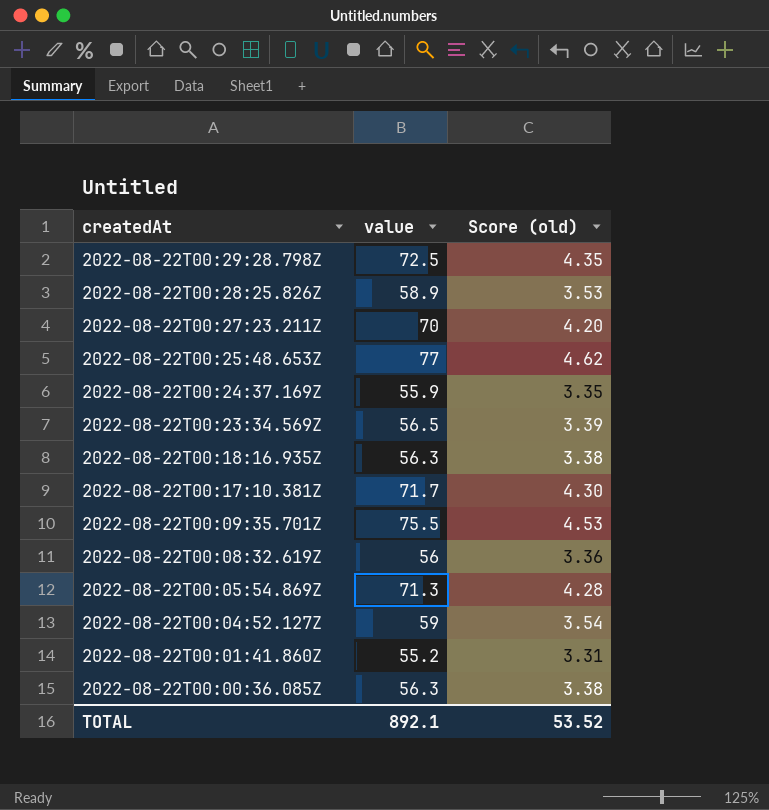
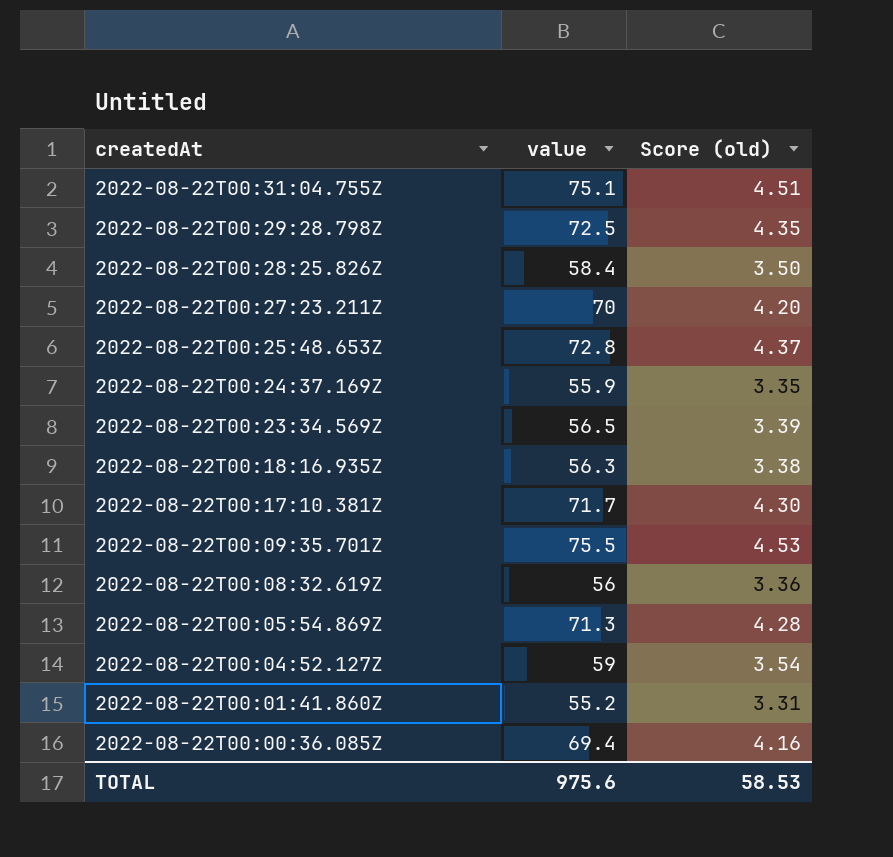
row 2022-08-22T00:31:04.755Z: none -> 75.1 | 4.51
2022-08-22T00:28:25.826Z | value: 58.9 -> 58.4
2022-08-22T00:28:25.826Z | Score (old): 3.53 -> 3.50
2022-08-22T00:25:48.653Z | value: 77 -> 72.8
2022-08-22T00:25:48.653Z | Score (old): 4.62 -> 4.37
2022-08-22T00:00:36.085Z | value: 56.3 -> 69.4
2022-08-22T00:00:36.085Z | Score (old): 3.38 -> 4.16
TOTAL | value: 892.1 -> 975.6
TOTAL | Score (old): 53.52 -> 58.53

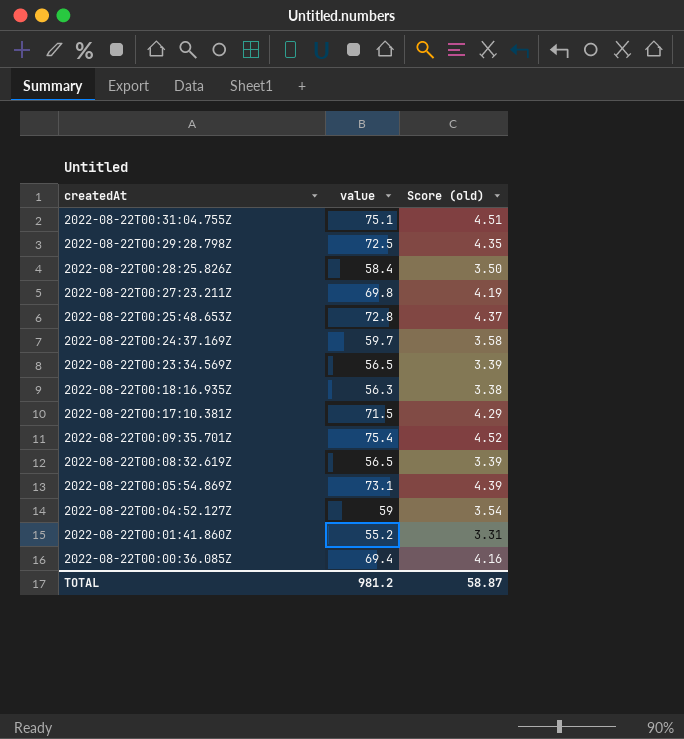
2022-08-22T00:27:23.211Z | value: 70 -> 69.8
2022-08-22T00:27:23.211Z | Score (old): 4.20 -> 4.19
2022-08-22T00:24:37.169Z | value: 55.9 -> 59.7
2022-08-22T00:24:37.169Z | Score (old): 3.35 -> 3.58
2022-08-22T00:17:10.381Z | value: 71.7 -> 71.5
2022-08-22T00:17:10.381Z | Score (old): 4.30 -> 4.29
2022-08-22T00:09:35.701Z | value: 75.5 -> 75.4
2022-08-22T00:09:35.701Z | Score (old): 4.53 -> 4.52
2022-08-22T00:08:32.619Z | value: 56 -> 56.5
2022-08-22T00:08:32.619Z | Score (old): 3.36 -> 3.39
2022-08-22T00:05:54.869Z | value: 71.3 -> 73.1
2022-08-22T00:05:54.869Z | Score (old): 4.28 -> 4.39
TOTAL | value: 975.6 -> 981.2
TOTAL | Score (old): 58.53 -> 58.87

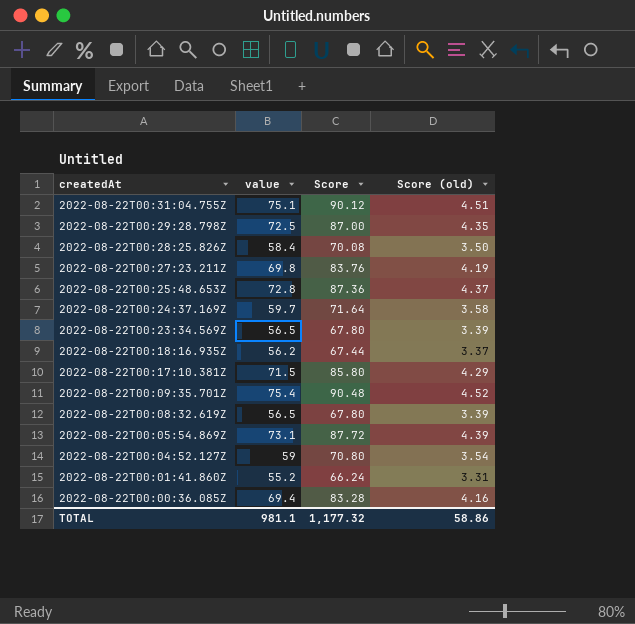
column Score | formula: none -> [value] * 1.2
2022-08-22T00:18:16.935Z | value: 56.3 -> 56.2
2022-08-22T00:18:16.935Z | Score (old): 3.38 -> 3.37
TOTAL | value: 981.2 -> 981.1
TOTAL | Score (old): 58.87 -> 58.86

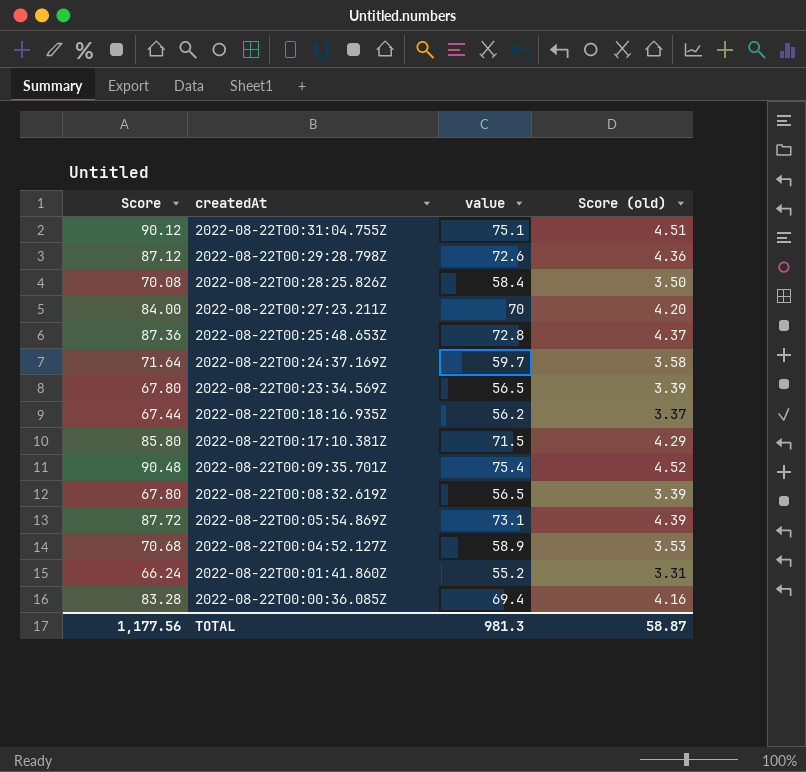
column Score | position: 3 -> 1
2022-08-22T00:29:28.798Z | Score: 87.00 -> 87.12
2022-08-22T00:29:28.798Z | value: 72.5 -> 72.6
2022-08-22T00:29:28.798Z | Score (old): 4.35 -> 4.36
2022-08-22T00:27:23.211Z | Score: 83.76 -> 84.00
2022-08-22T00:27:23.211Z | value: 69.8 -> 70
2022-08-22T00:27:23.211Z | Score (old): 4.19 -> 4.20
2022-08-22T00:04:52.127Z | Score: 70.80 -> 70.68
2022-08-22T00:04:52.127Z | value: 59 -> 58.9
2022-08-22T00:04:52.127Z | Score (old): 3.54 -> 3.53
TOTAL | Score: 1,177.32 -> 1,177.56
TOTAL | value: 981.1 -> 981.3
TOTAL | Score (old): 58.86 -> 58.87

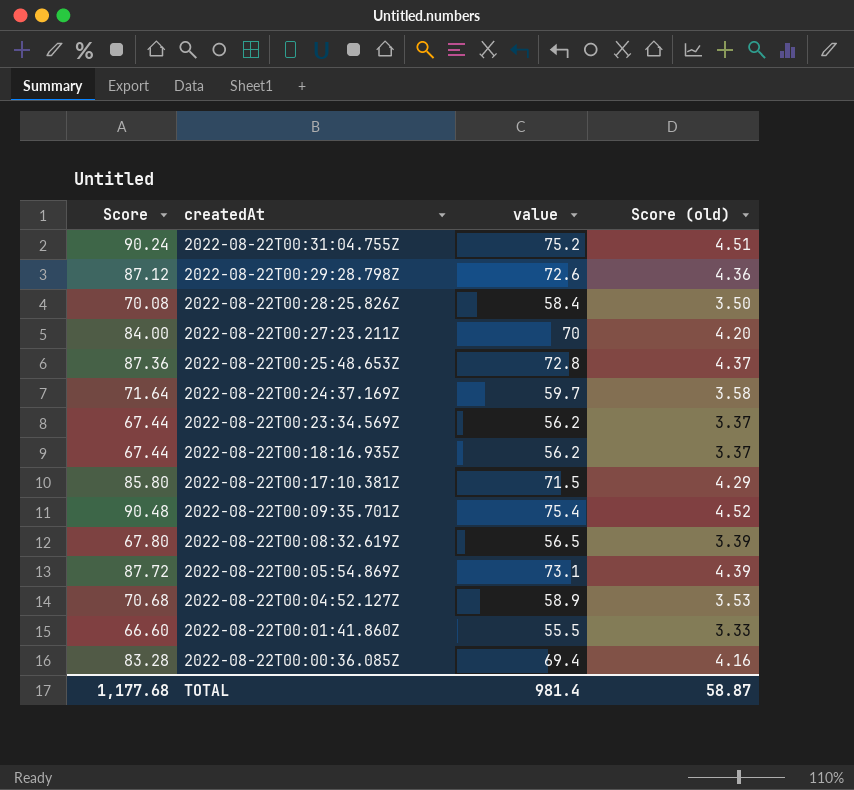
2022-08-22T00:31:04.755Z | Score: 90.12 -> 90.24
2022-08-22T00:31:04.755Z | value: 75.1 -> 75.2
2022-08-22T00:23:34.569Z | Score: 67.80 -> 67.44
2022-08-22T00:23:34.569Z | value: 56.5 -> 56.2
2022-08-22T00:23:34.569Z | Score (old): 3.39 -> 3.37
2022-08-22T00:01:41.860Z | Score: 66.24 -> 66.60
2022-08-22T00:01:41.860Z | value: 55.2 -> 55.5
2022-08-22T00:01:41.860Z | Score (old): 3.31 -> 3.33
TOTAL | Score: 1,177.56 -> 1,177.68
TOTAL | value: 981.3 -> 981.4

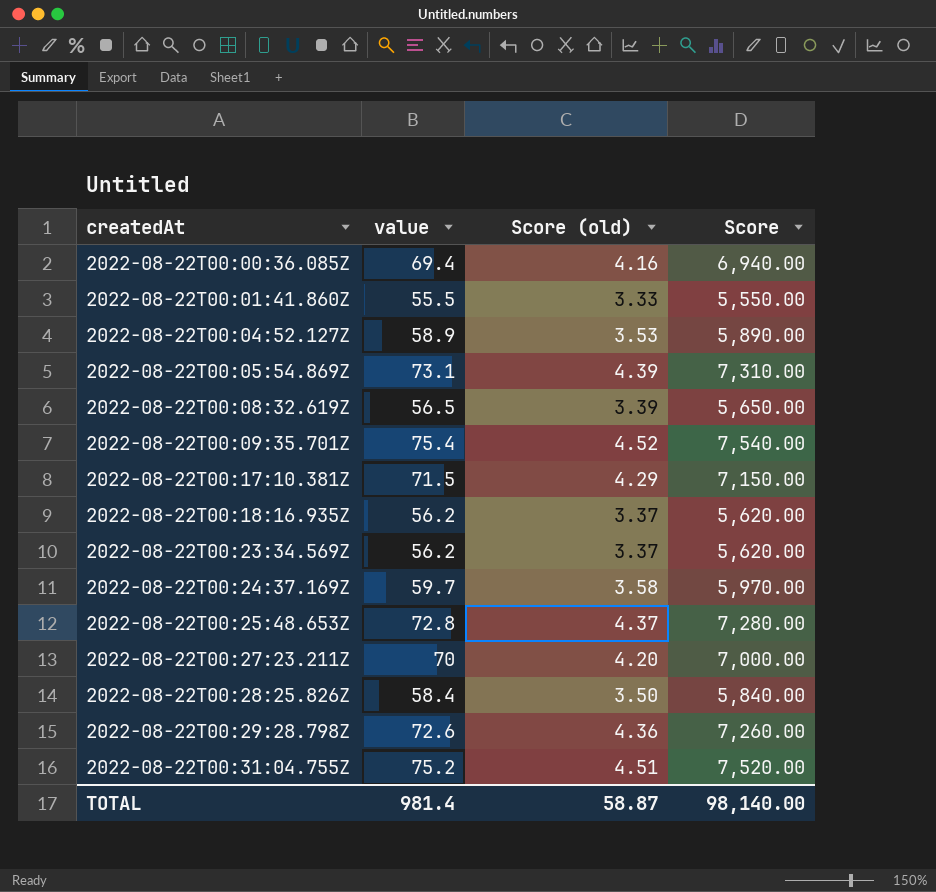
row order: createdAt descending -> createdAt ascending
column Score | formula: [value] * 1.2 -> [value] * 100
column Score | position: 1 -> 4
TOTAL | Score: 1,177.68 -> 98,140.00

